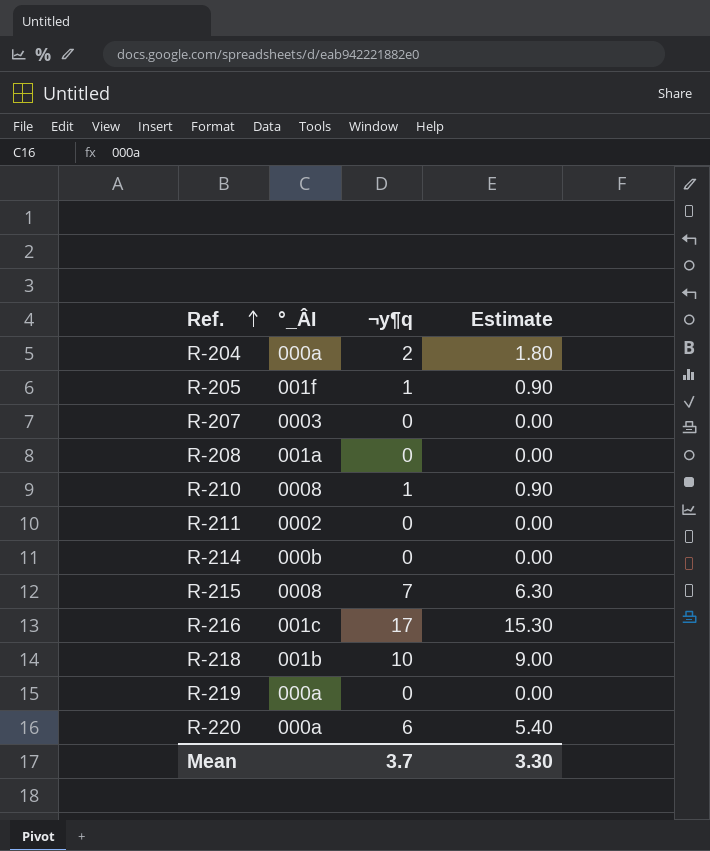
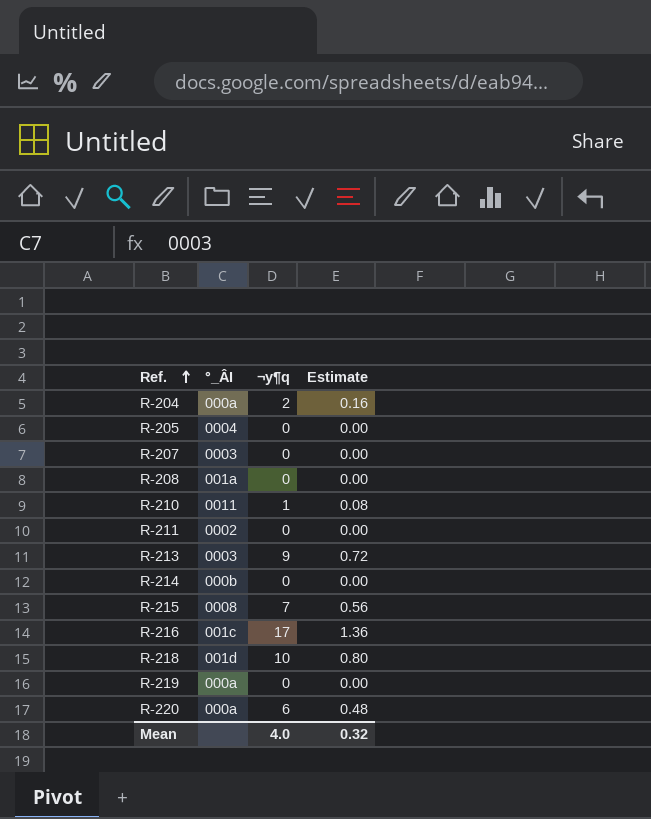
column Estimate | formula: [¬y¶q] * 0.9 -> [¬y¶q] * 0.08
R-205 | °_ÂI: 001f -> 0004
R-205 | ¬y¶q: 1 -> 0
R-210 | °_ÂI: 0008 -> 0011
row R-213: none -> 0003 | 9 | 0.72
R-218 | °_ÂI: 001b -> 001d
Mean | ¬y¶q: 3.7 -> 4.0
Mean | Estimate: 3.30 -> 0.32

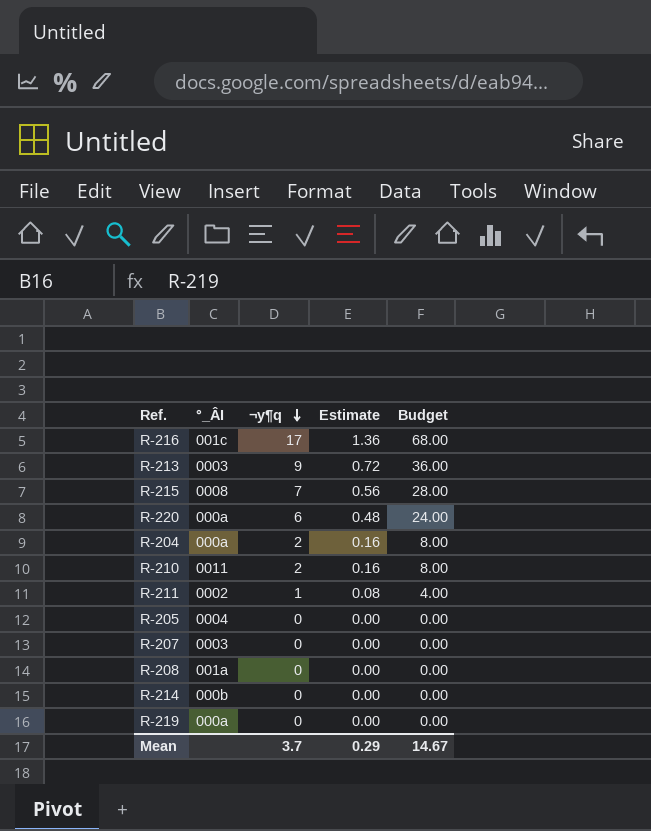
row order: Ref. ascending -> ¬y¶q descending
column Budget | formula: none -> [¬y¶q] * 4
row R-218: 001d | 10 | 0.80 -> none
R-210 | ¬y¶q: 1 -> 2
R-210 | Estimate: 0.08 -> 0.16
R-211 | ¬y¶q: 0 -> 1
R-211 | Estimate: 0.00 -> 0.08
Mean | ¬y¶q: 4.0 -> 3.7
Mean | Estimate: 0.32 -> 0.29

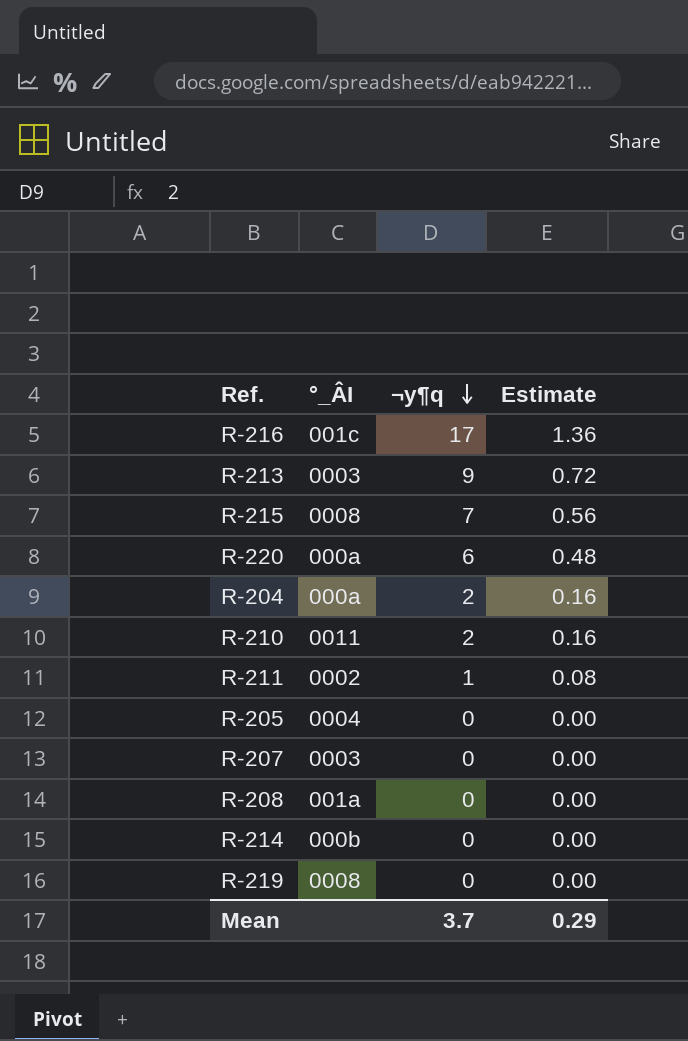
column Budget | formula: [¬y¶q] * 4 -> none
R-219 | °_ÂI: 000a -> 0008

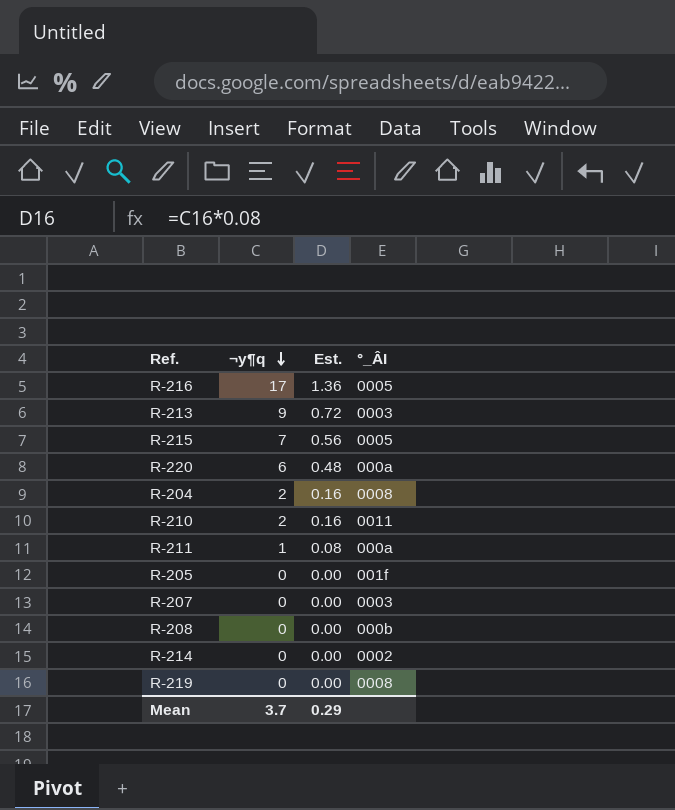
column name: Estimate -> Est.
column °_ÂI | position: 2 -> 4
R-216 | °_ÂI: 001c -> 0005
R-215 | °_ÂI: 0008 -> 0005
R-204 | °_ÂI: 000a -> 0008
R-211 | °_ÂI: 0002 -> 000a
R-205 | °_ÂI: 0004 -> 001f
R-208 | °_ÂI: 001a -> 000b
R-214 | °_ÂI: 000b -> 0002

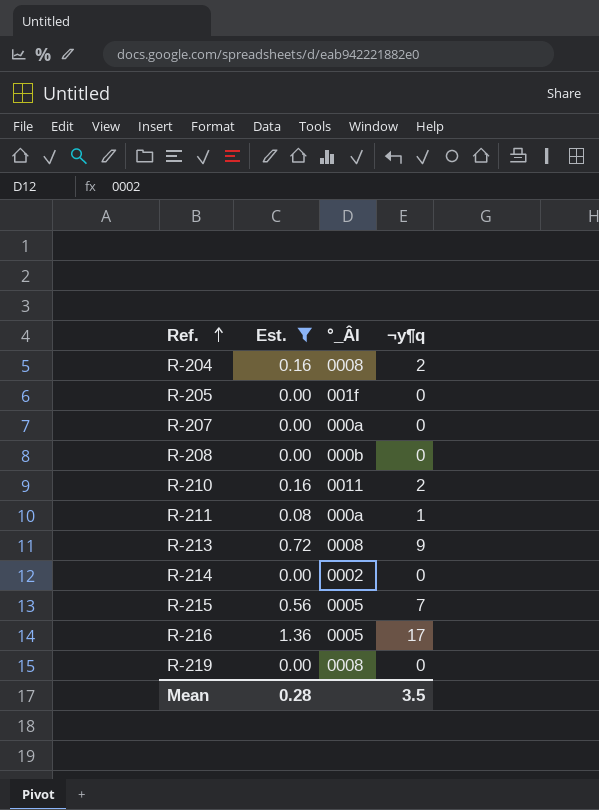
filter: none -> Est. != 0.48
row order: ¬y¶q descending -> Ref. ascending
column ¬y¶q | position: 2 -> 4
R-207 | °_ÂI: 0003 -> 000a
R-213 | °_ÂI: 0003 -> 0008
Mean | Est.: 0.29 -> 0.28
Mean | ¬y¶q: 3.7 -> 3.5

